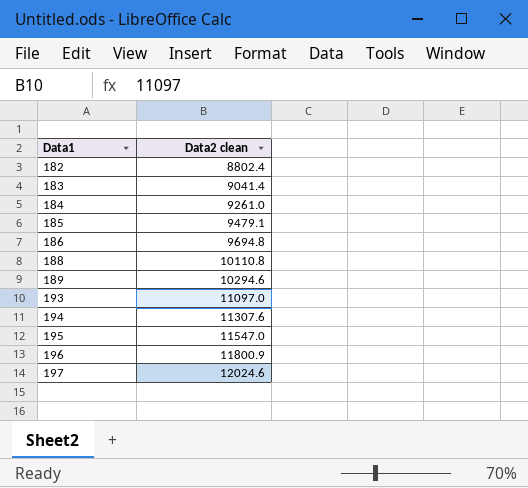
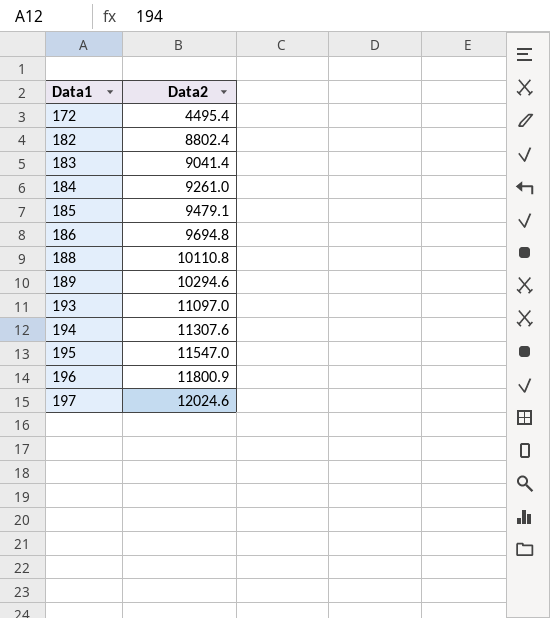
column name: Data2 clean -> Data2
row 172: none -> 4495.4

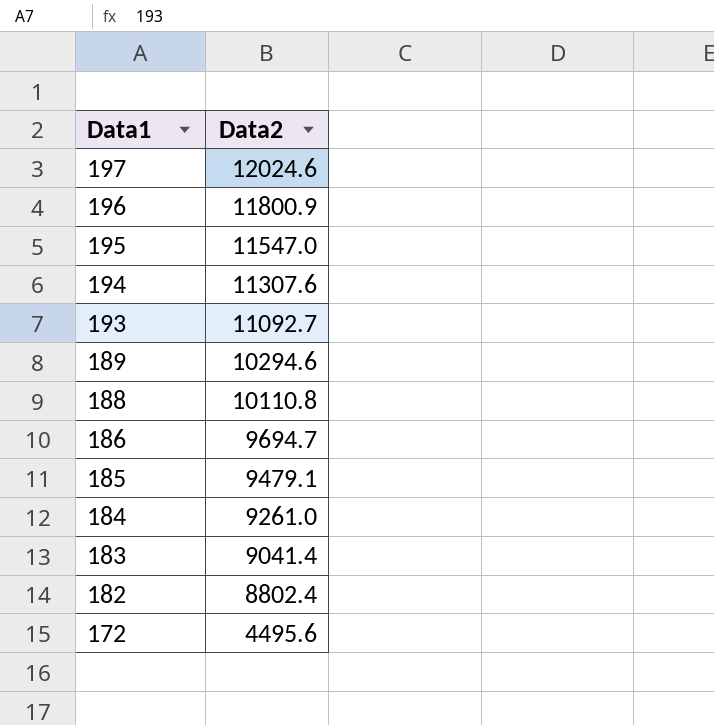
row order: Data1 ascending -> Data1 descending
193 | Data2: 11097.0 -> 11092.7
186 | Data2: 9694.8 -> 9694.7
172 | Data2: 4495.4 -> 4495.6

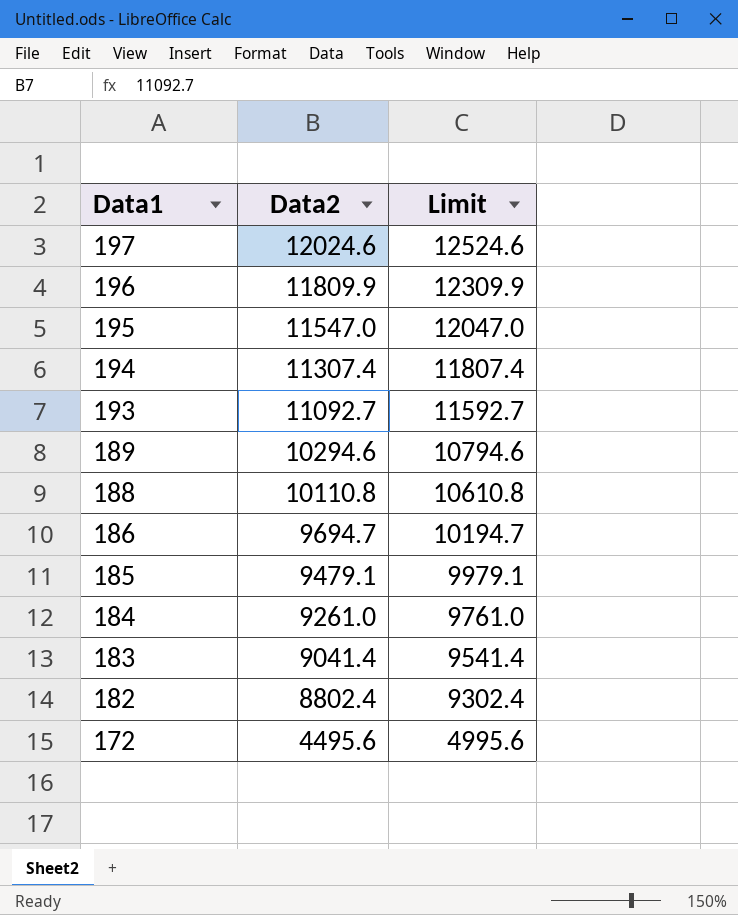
column Limit | formula: none -> [Data2] + 500
196 | Data2: 11800.9 -> 11809.9
194 | Data2: 11307.6 -> 11307.4

